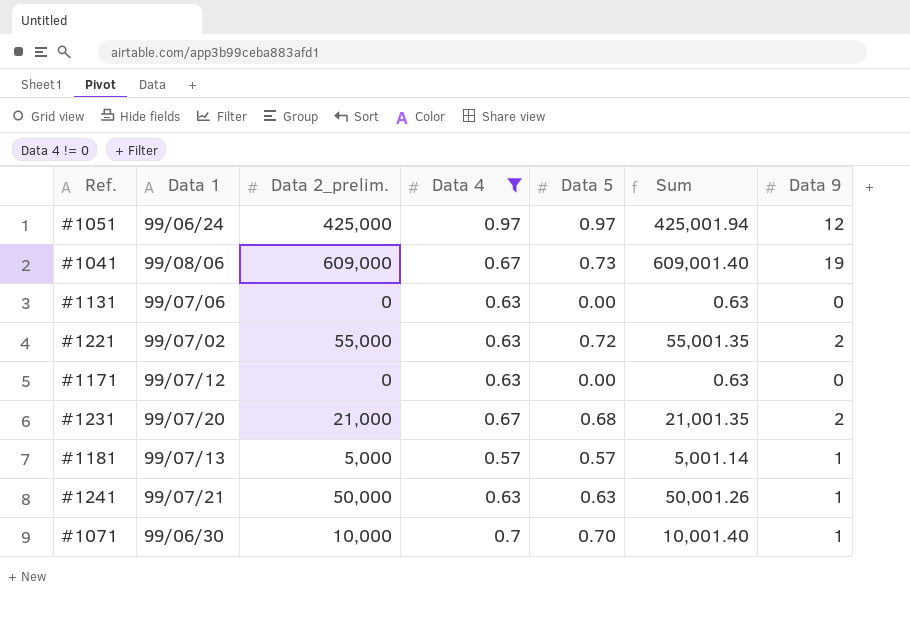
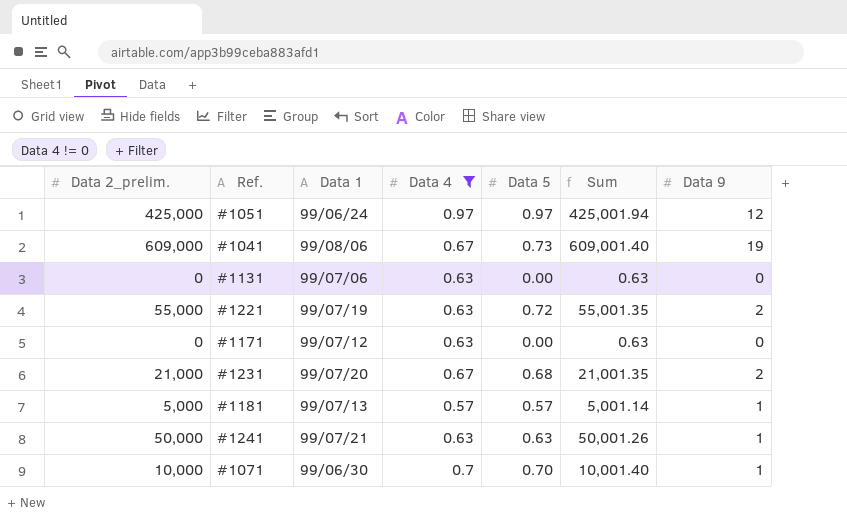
column Data 2_prelim. | position: 3 -> 1
#1221 | Data 1: 99/07/02 -> 99/07/19

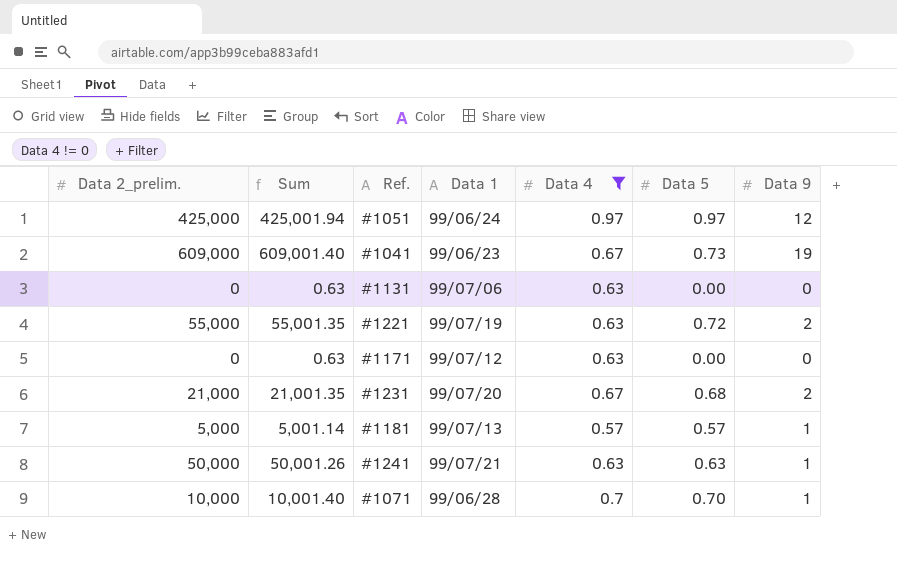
column Sum | position: 6 -> 2
#1041 | Data 1: 99/08/06 -> 99/06/23
#1071 | Data 1: 99/06/30 -> 99/06/28

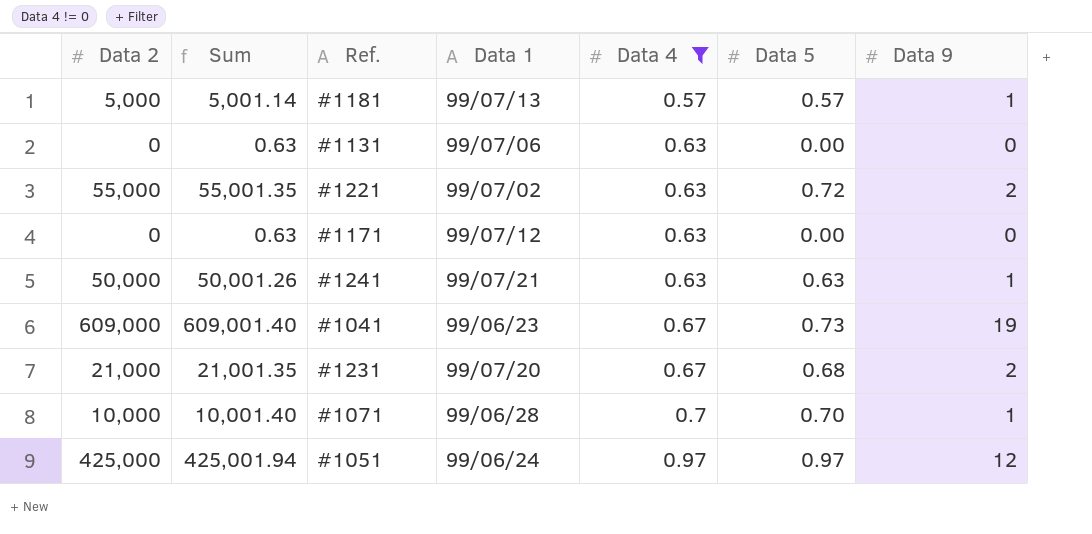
row order: none -> Data 4 ascending
column name: Data 2_prelim. -> Data 2
#1221 | Data 1: 99/07/19 -> 99/07/02

